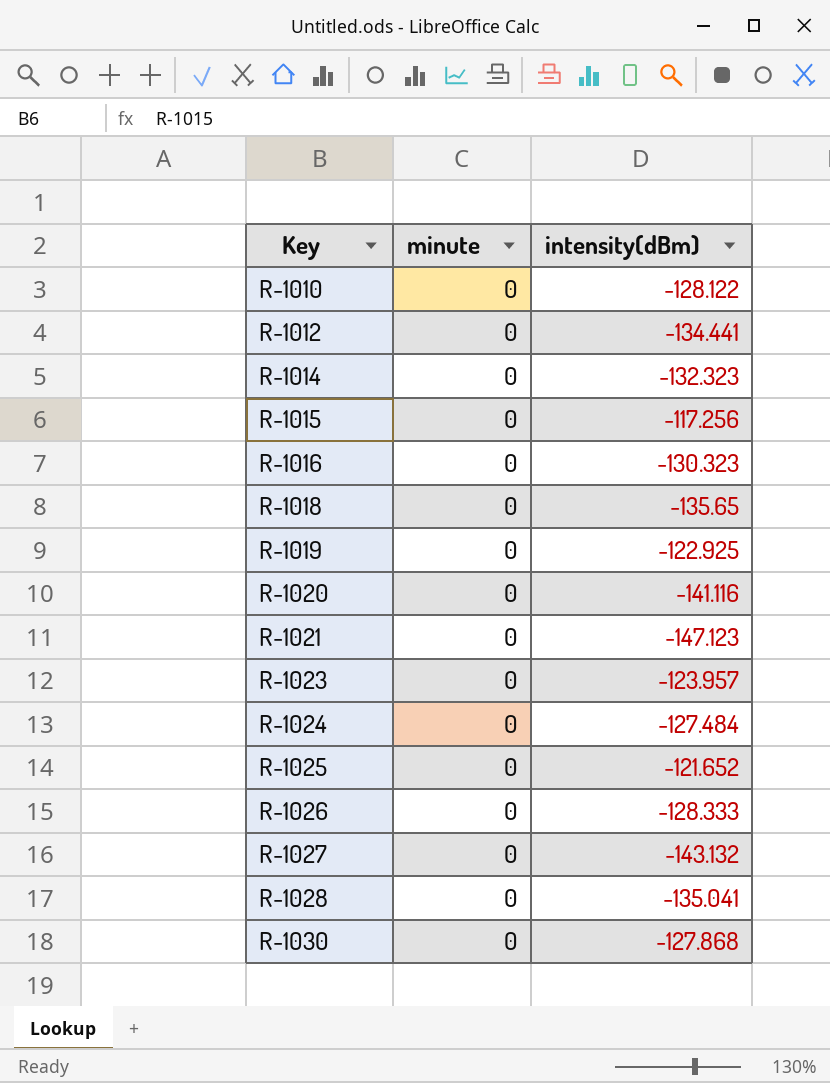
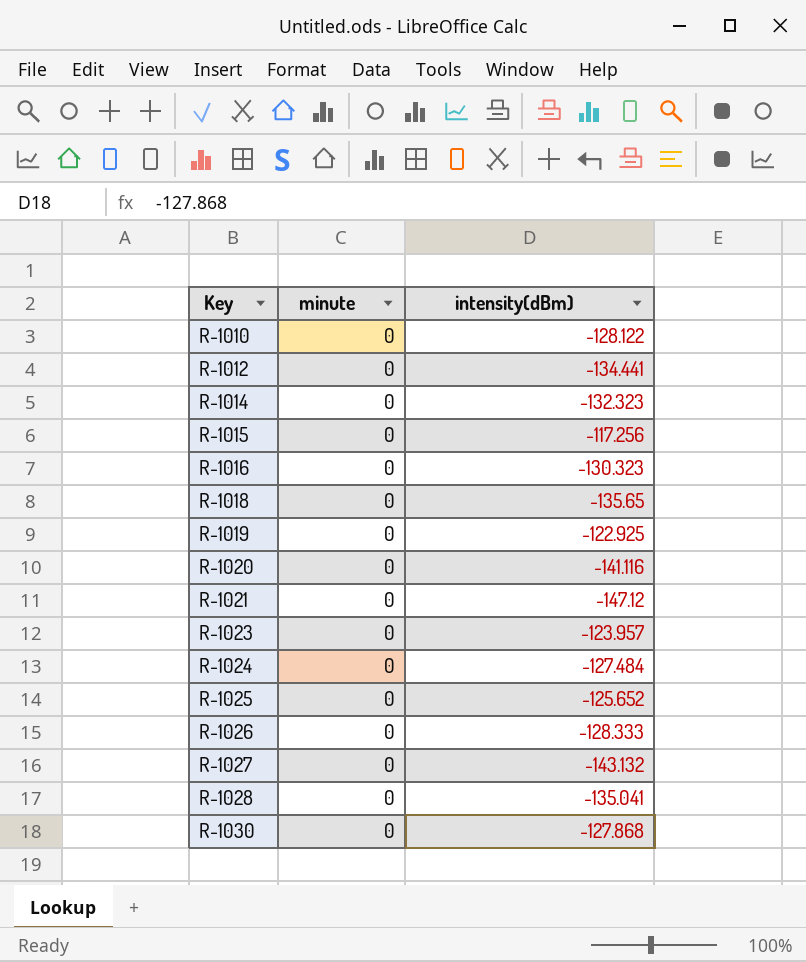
R-1021 | intensity(dBm): -147.123 -> -147.12
R-1025 | intensity(dBm): -121.652 -> -125.652

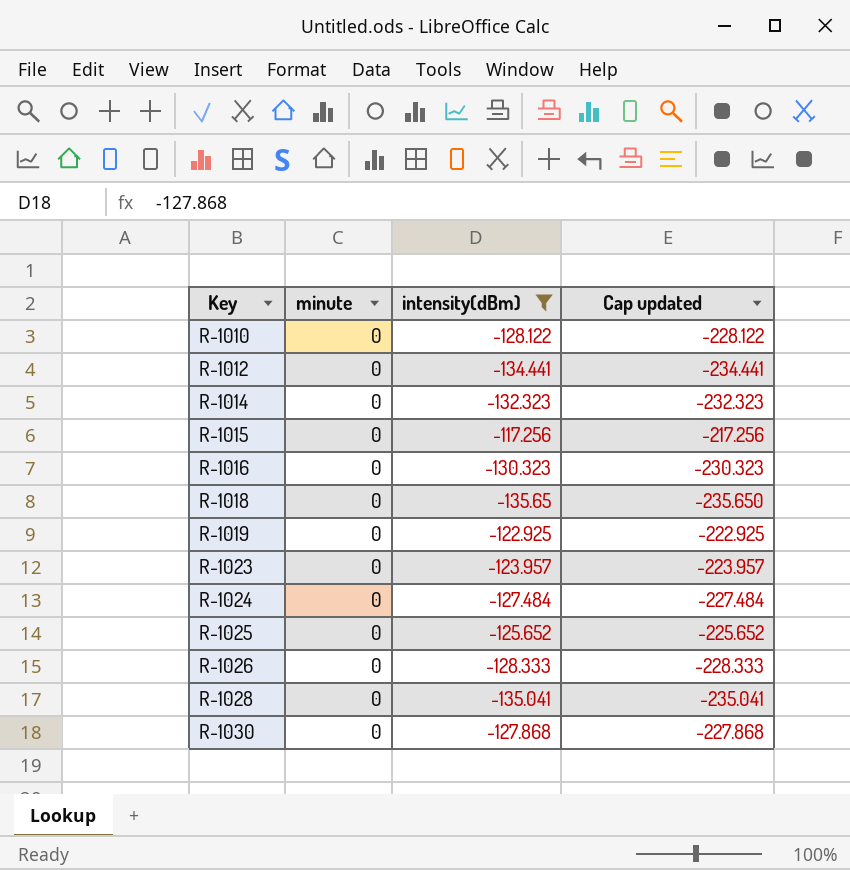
filter: none -> intensity(dBm) >= -135.65
column Cap updated | formula: none -> [intensity(dBm)] - 100

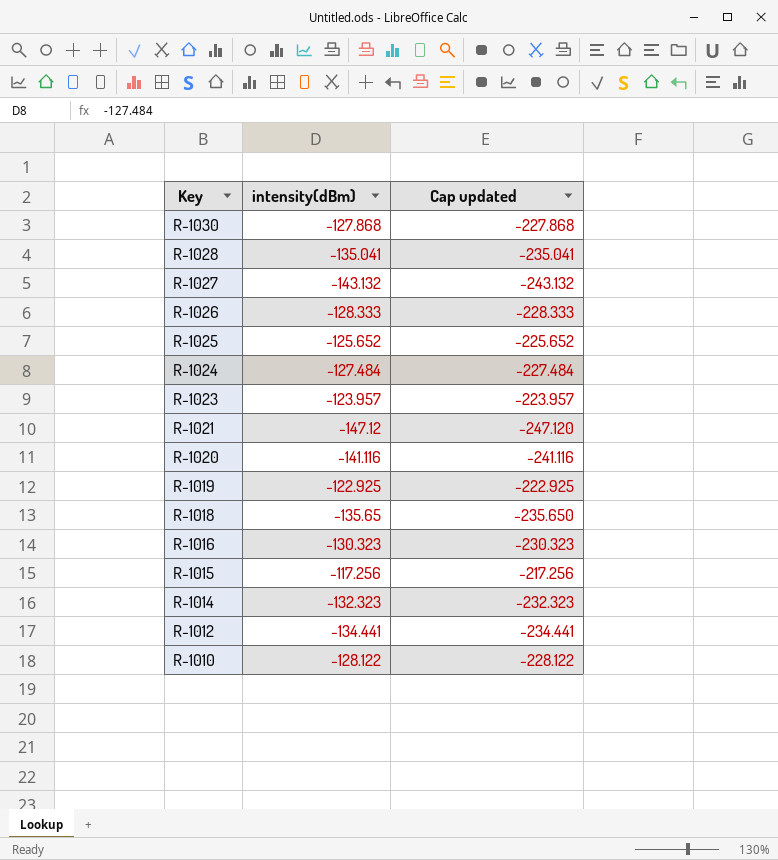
filter: intensity(dBm) >= -135.65 -> none
row order: Key ascending -> Key descending
column minute | position: 2 -> none

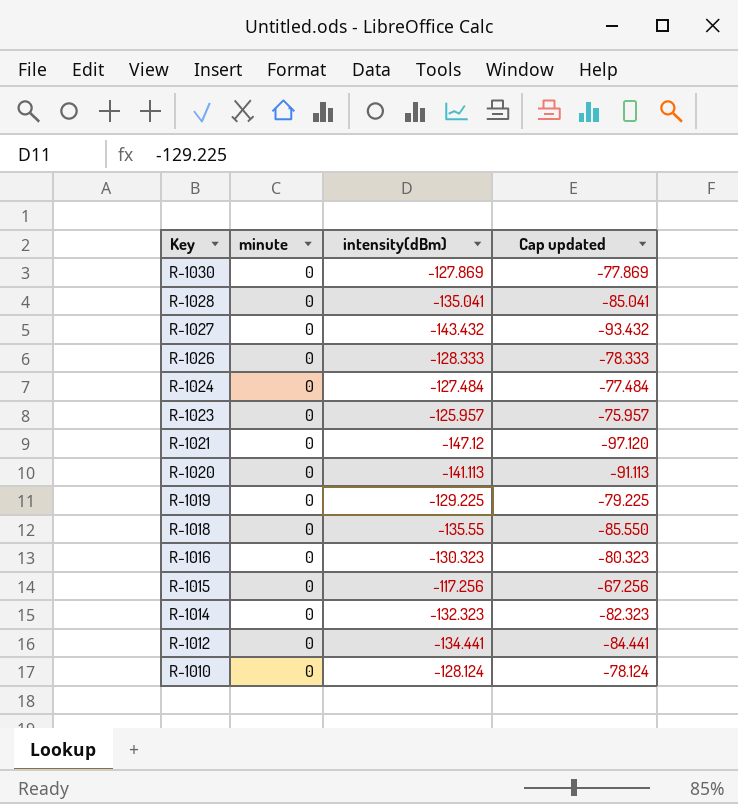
column minute | position: none -> 2
column Cap updated | formula: [intensity(dBm)] - 100 -> [intensity(dBm)] + 50
row R-1025: -125.652 | -225.652 -> none
R-1030 | intensity(dBm): -127.868 -> -127.869
R-1027 | intensity(dBm): -143.132 -> -143.432
R-1023 | intensity(dBm): -123.957 -> -125.957
R-1020 | intensity(dBm): -141.116 -> -141.113
R-1019 | intensity(dBm): -122.925 -> -129.225
R-1018 | intensity(dBm): -135.65 -> -135.55
R-1010 | intensity(dBm): -128.122 -> -128.124

